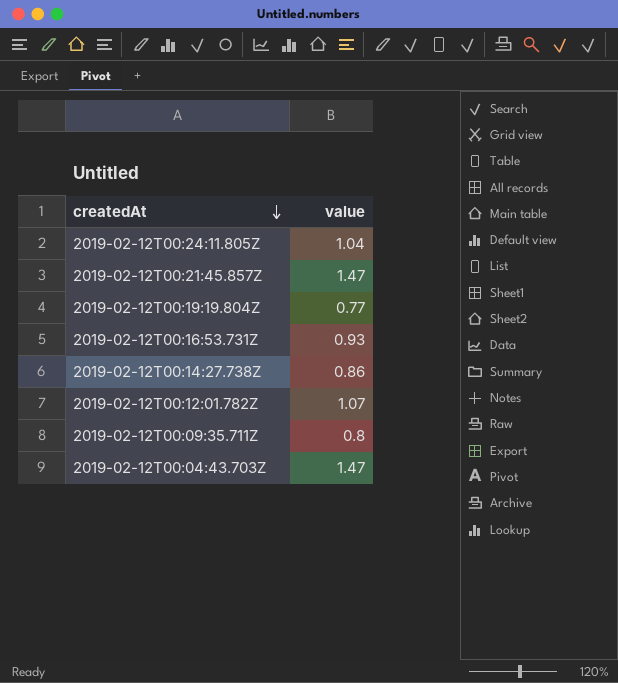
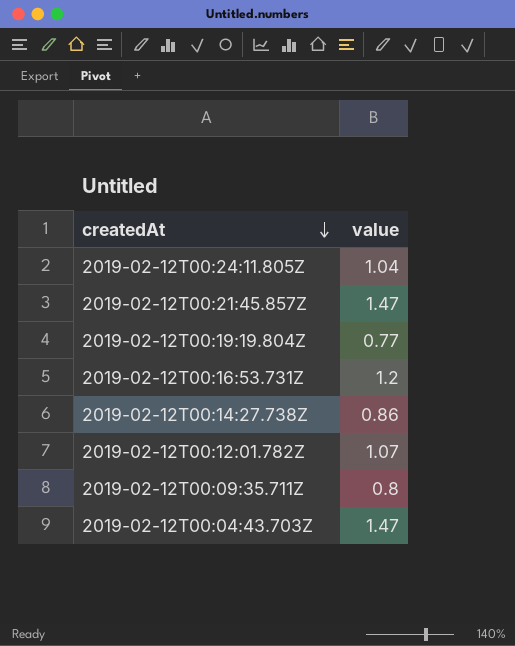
2019-02-12T00:16:53.731Z | value: 0.93 -> 1.2

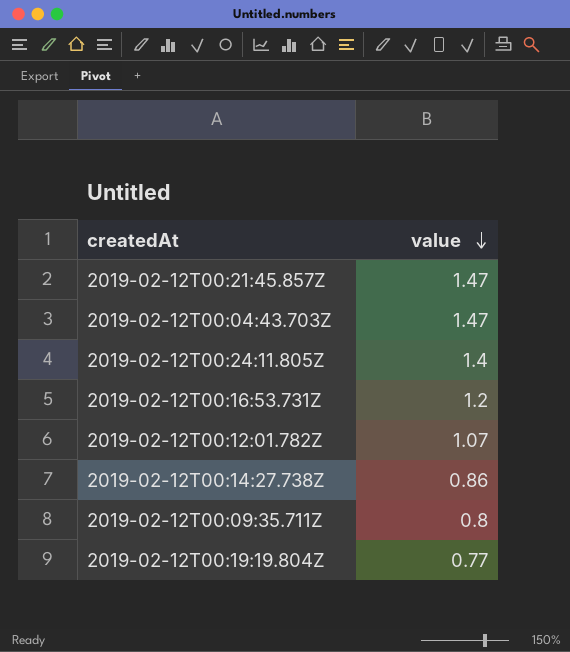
row order: createdAt descending -> value descending
2019-02-12T00:24:11.805Z | value: 1.04 -> 1.4

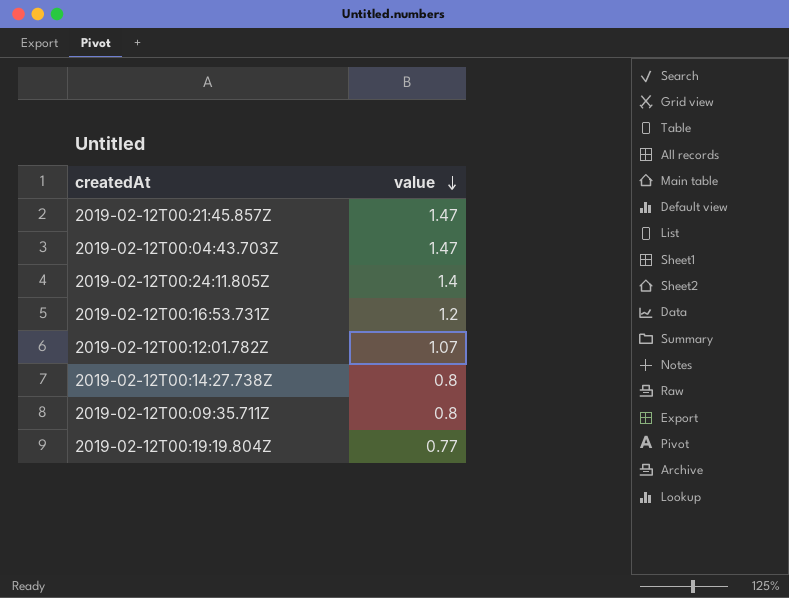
2019-02-12T00:14:27.738Z | value: 0.86 -> 0.8

